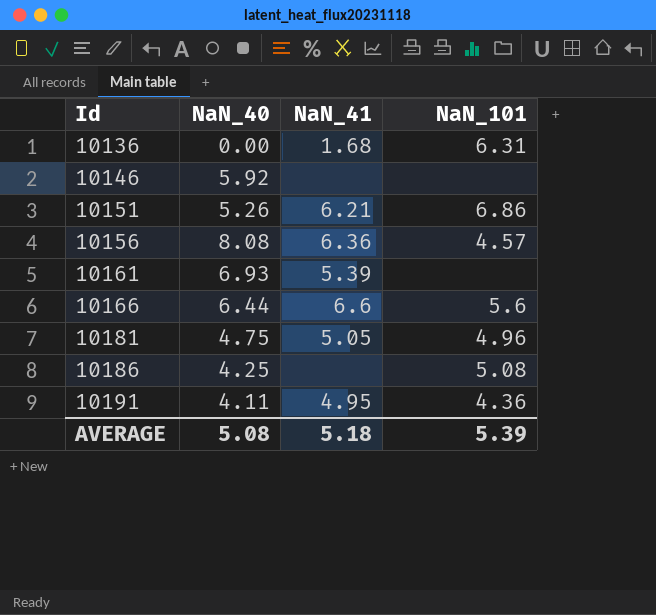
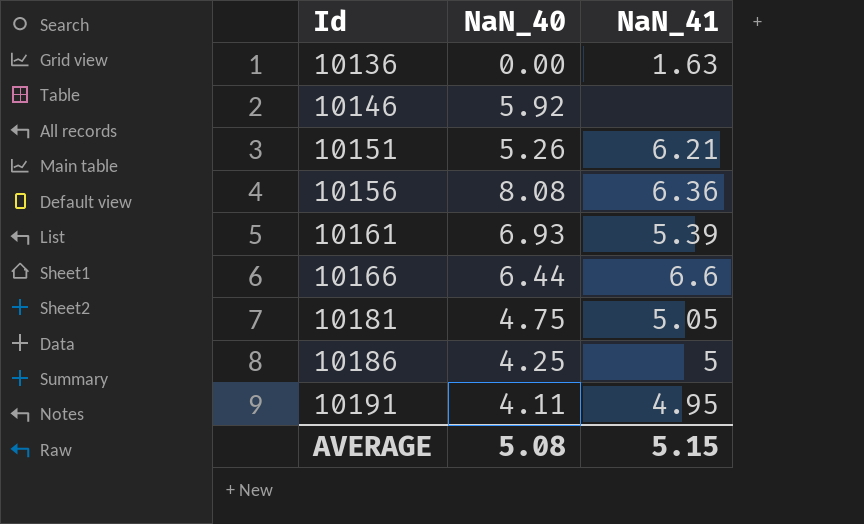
column NaN_101 | position: 4 -> none
10136 | NaN_41: 1.68 -> 1.63
10186 | NaN_41: none -> 5
AVERAGE | NaN_41: 5.18 -> 5.15

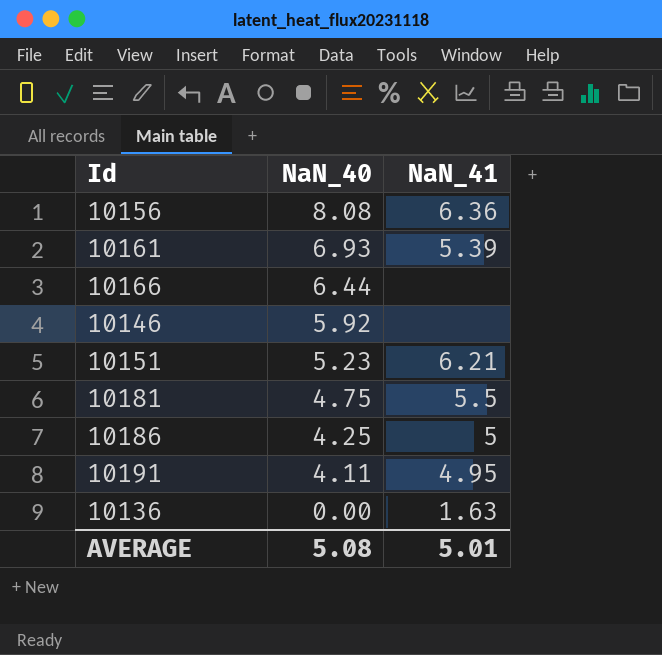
row order: Id ascending -> NaN_40 descending
10166 | NaN_41: 6.6 -> none
10151 | NaN_40: 5.26 -> 5.23
10181 | NaN_41: 5.05 -> 5.5
AVERAGE | NaN_41: 5.15 -> 5.01

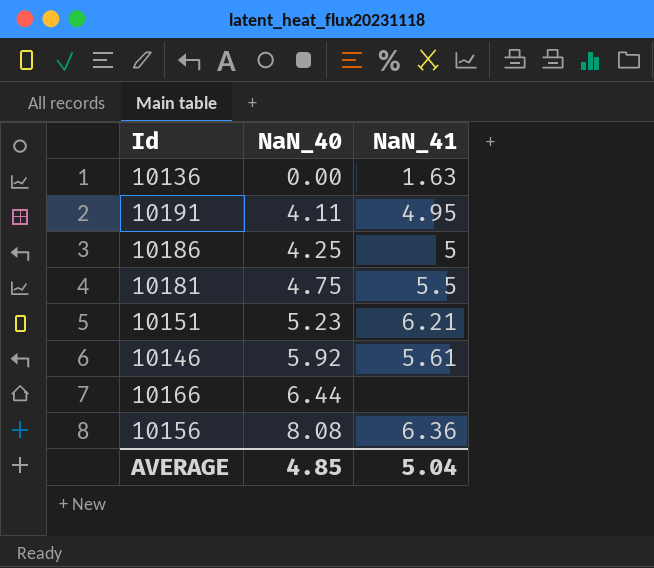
row order: NaN_40 descending -> NaN_40 ascending
row 10161: 6.93 | 5.39 -> none
10146 | NaN_41: none -> 5.61
AVERAGE | NaN_40: 5.08 -> 4.85
AVERAGE | NaN_41: 5.01 -> 5.04

